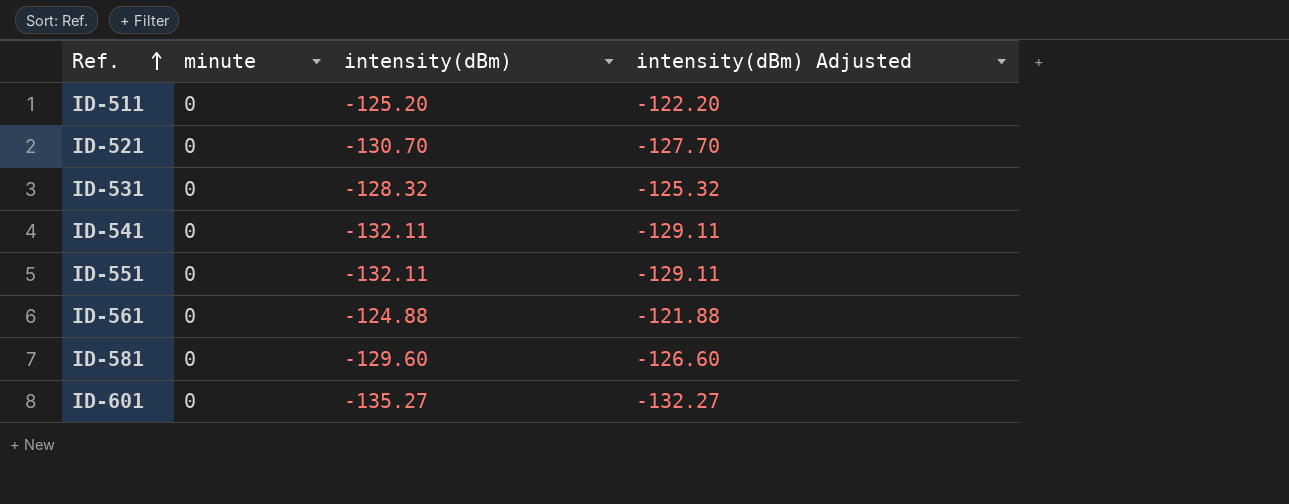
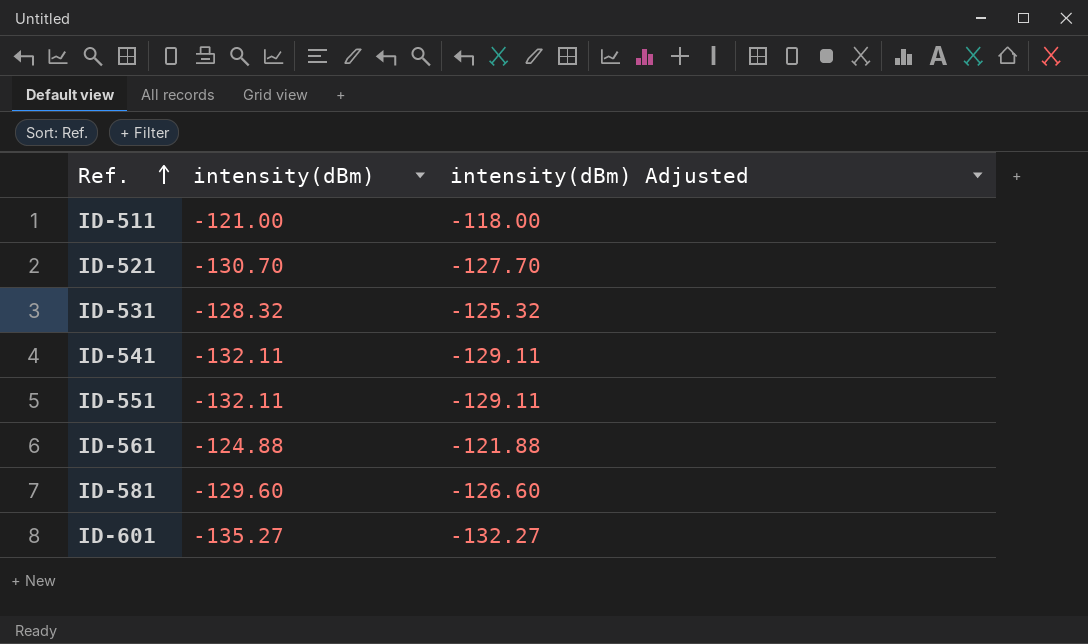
column minute | position: 2 -> none
ID-511 | intensity(dBm): -125.20 -> -121.00
ID-511 | intensity(dBm) Adjusted: -122.20 -> -118.00

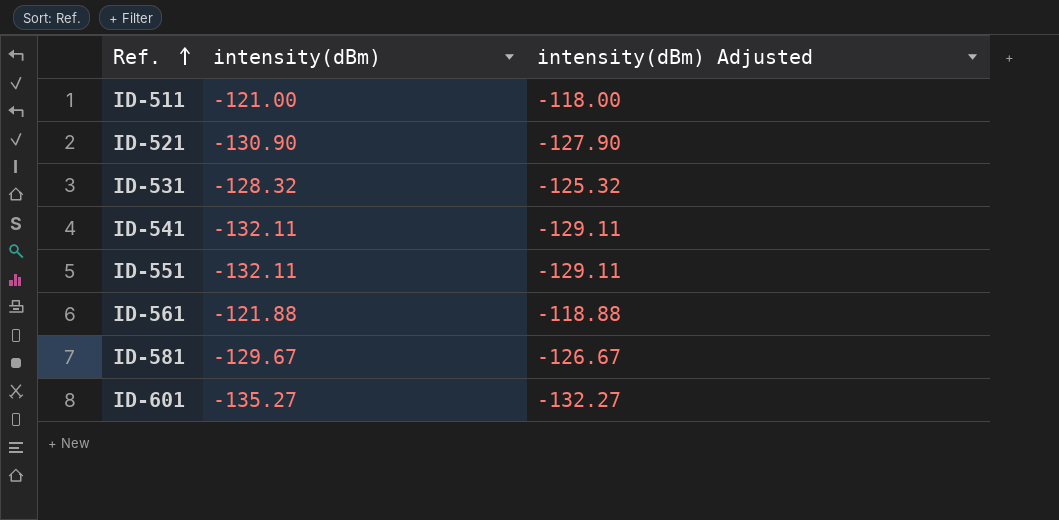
ID-521 | intensity(dBm): -130.70 -> -130.90
ID-521 | intensity(dBm) Adjusted: -127.70 -> -127.90
ID-561 | intensity(dBm): -124.88 -> -121.88
ID-561 | intensity(dBm) Adjusted: -121.88 -> -118.88
ID-581 | intensity(dBm): -129.60 -> -129.67
ID-581 | intensity(dBm) Adjusted: -126.60 -> -126.67

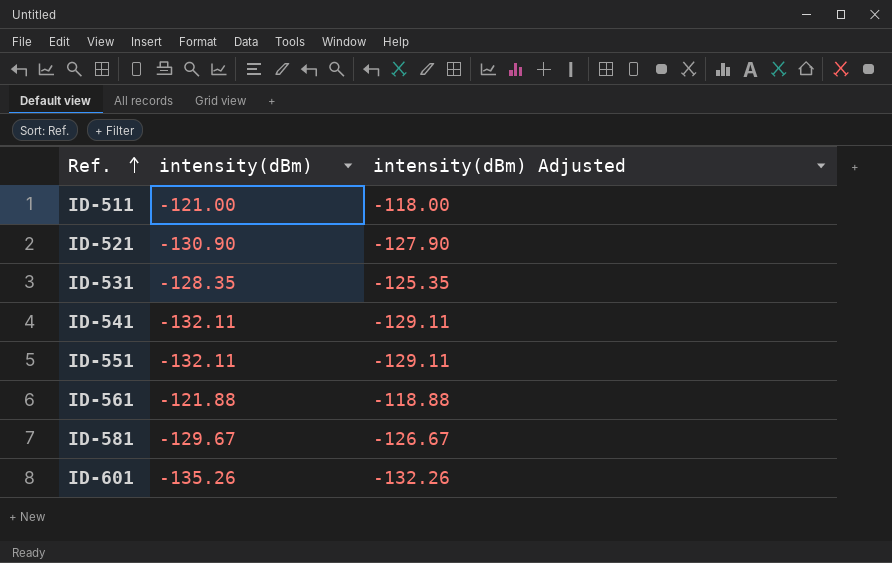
ID-531 | intensity(dBm): -128.32 -> -128.35
ID-531 | intensity(dBm) Adjusted: -125.32 -> -125.35
ID-601 | intensity(dBm): -135.27 -> -135.26
ID-601 | intensity(dBm) Adjusted: -132.27 -> -132.26

